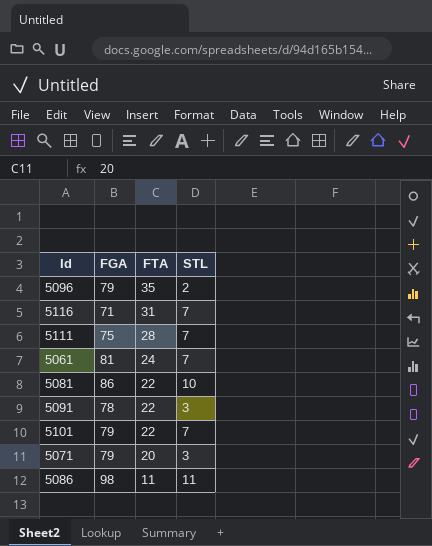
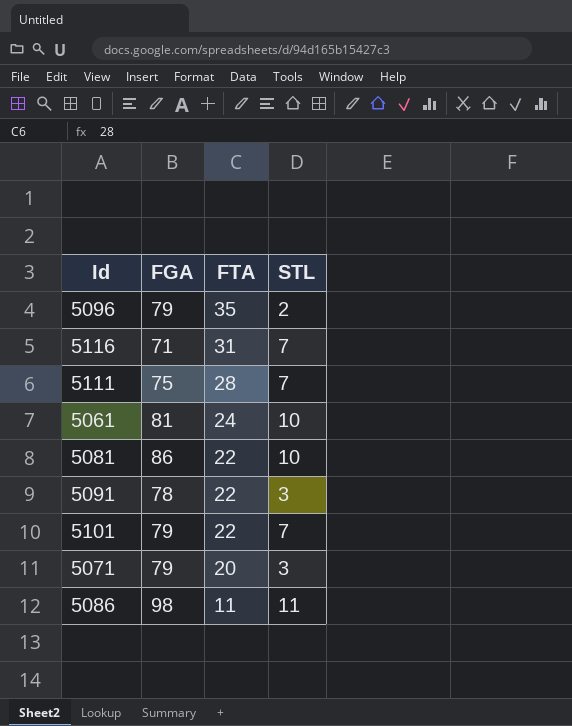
5061 | STL: 7 -> 10

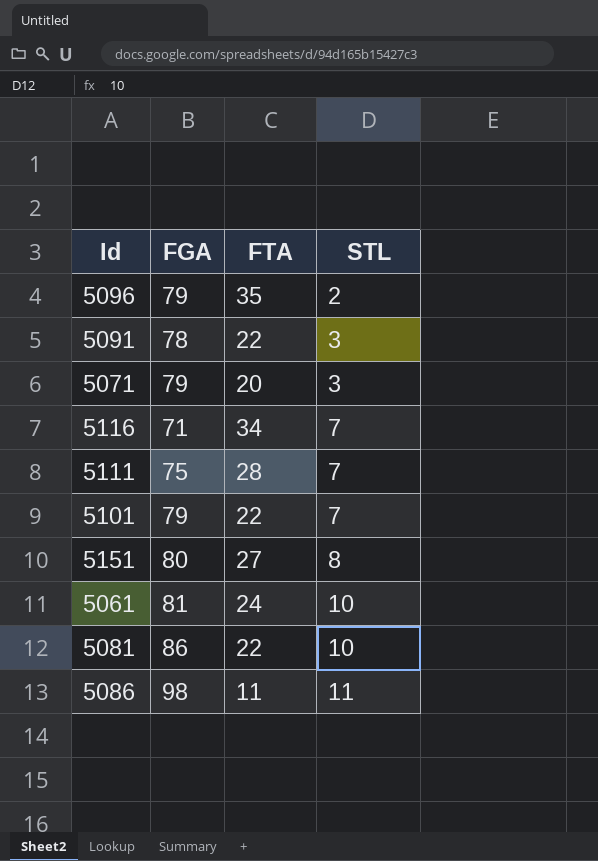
row order: FTA descending -> STL ascending
5116 | FTA: 31 -> 34
row 5151: none -> 80 | 27 | 8

